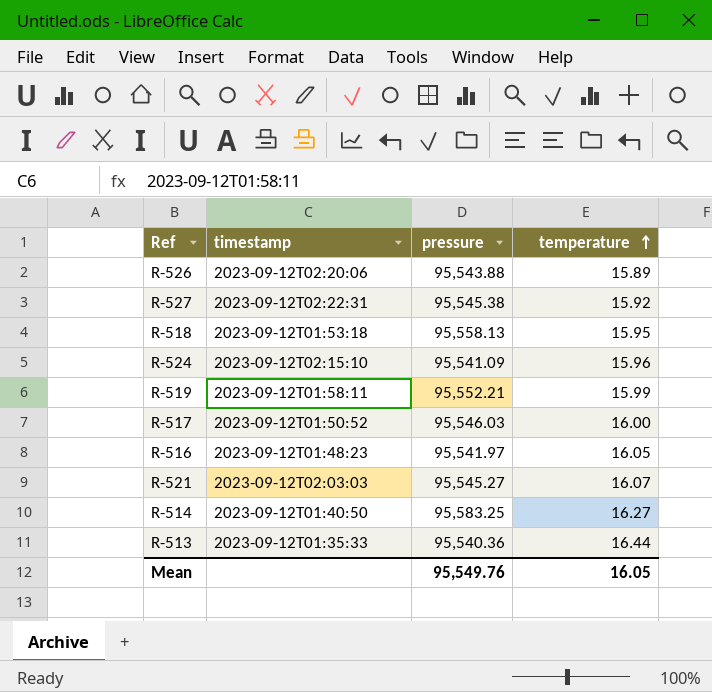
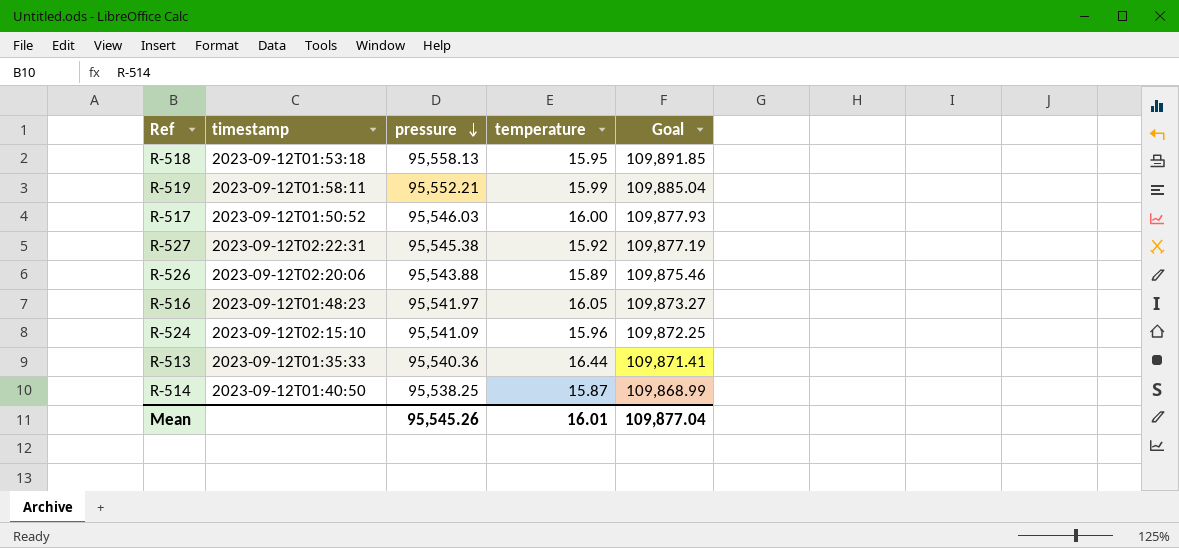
row order: temperature ascending -> pressure descending
column Goal | formula: none -> [pressure] * 1.15
row R-521: 2023-09-12T02:03:03 | 95,545.27 | 16.07 -> none
R-514 | pressure: 95,583.25 -> 95,538.25
R-514 | temperature: 16.27 -> 15.87
Mean | pressure: 95,549.76 -> 95,545.26
Mean | temperature: 16.05 -> 16.01

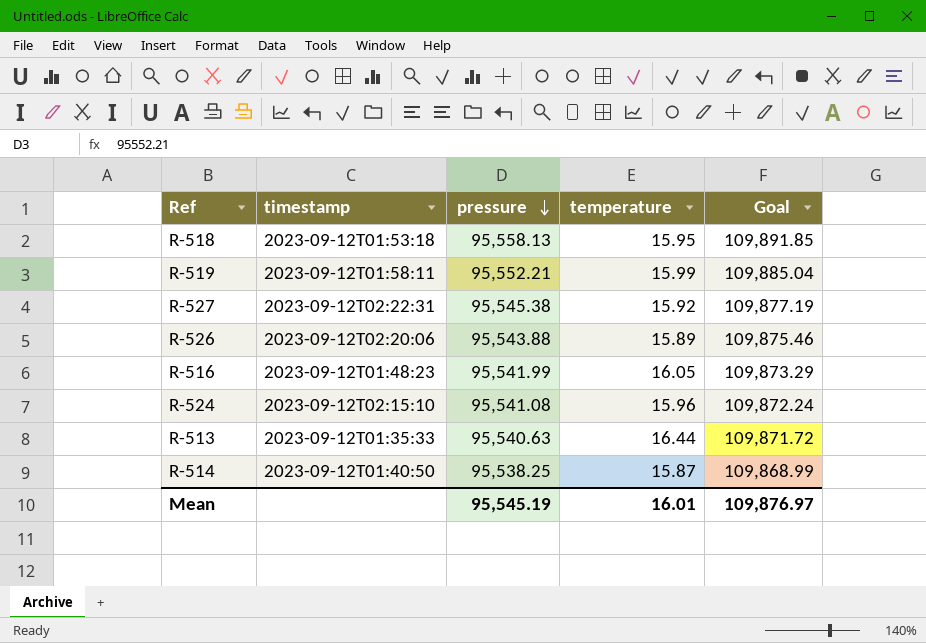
row R-517: 2023-09-12T01:50:52 | 95,546.03 | 16.00 | 109,877.93 -> none
R-516 | pressure: 95,541.97 -> 95,541.99
R-516 | Goal: 109,873.27 -> 109,873.29
R-524 | pressure: 95,541.09 -> 95,541.08
R-524 | Goal: 109,872.25 -> 109,872.24
R-513 | pressure: 95,540.36 -> 95,540.63
R-513 | Goal: 109,871.41 -> 109,871.72
Mean | pressure: 95,545.26 -> 95,545.19
Mean | Goal: 109,877.04 -> 109,876.97

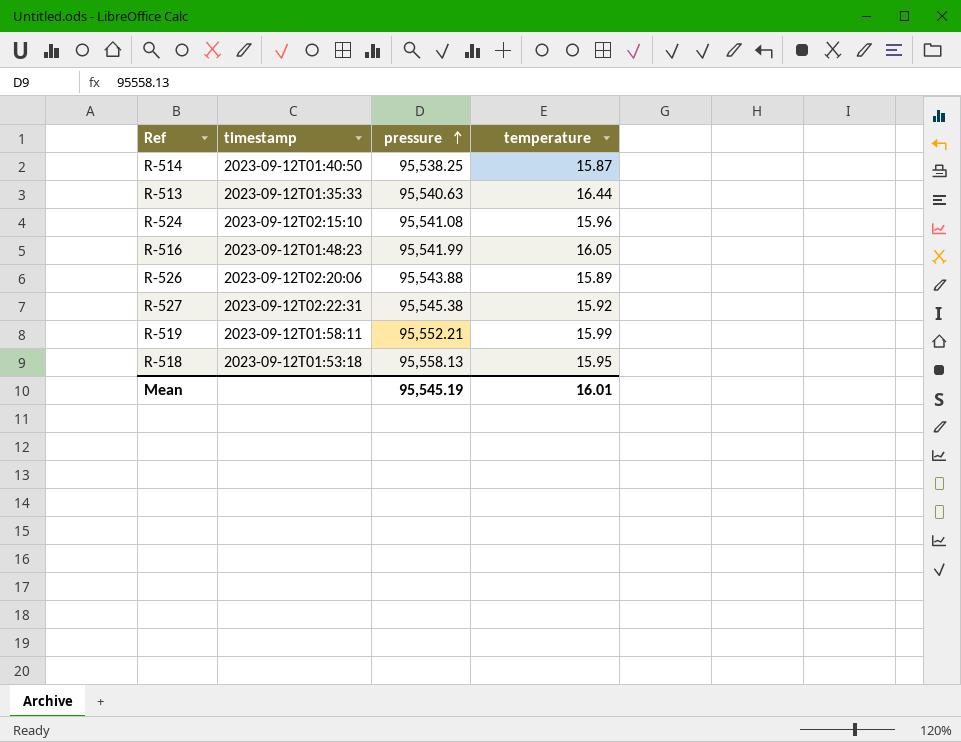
row order: pressure descending -> pressure ascending
column Goal | formula: [pressure] * 1.15 -> none

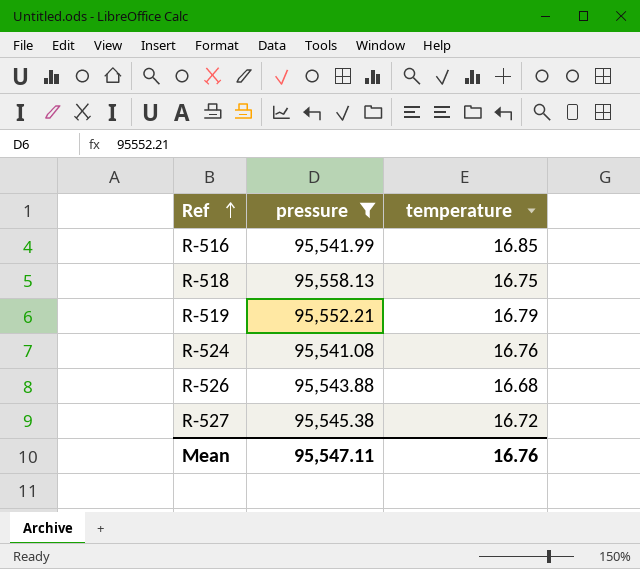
filter: none -> pressure >= 95,541.08
row order: pressure ascending -> Ref ascending
column timestamp | position: 2 -> none
R-516 | temperature: 16.05 -> 16.85
R-518 | temperature: 15.95 -> 16.75
R-519 | temperature: 15.99 -> 16.79
R-524 | temperature: 15.96 -> 16.76
R-526 | temperature: 15.89 -> 16.68
R-527 | temperature: 15.92 -> 16.72
Mean | pressure: 95,545.19 -> 95,547.11
Mean | temperature: 16.01 -> 16.76

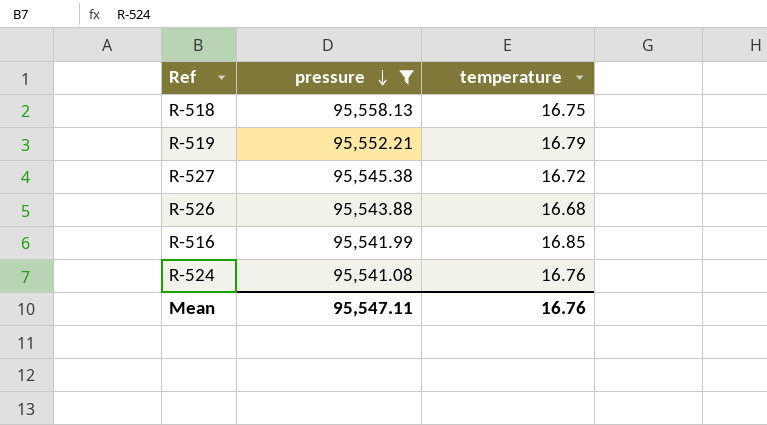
row order: Ref ascending -> pressure descending

